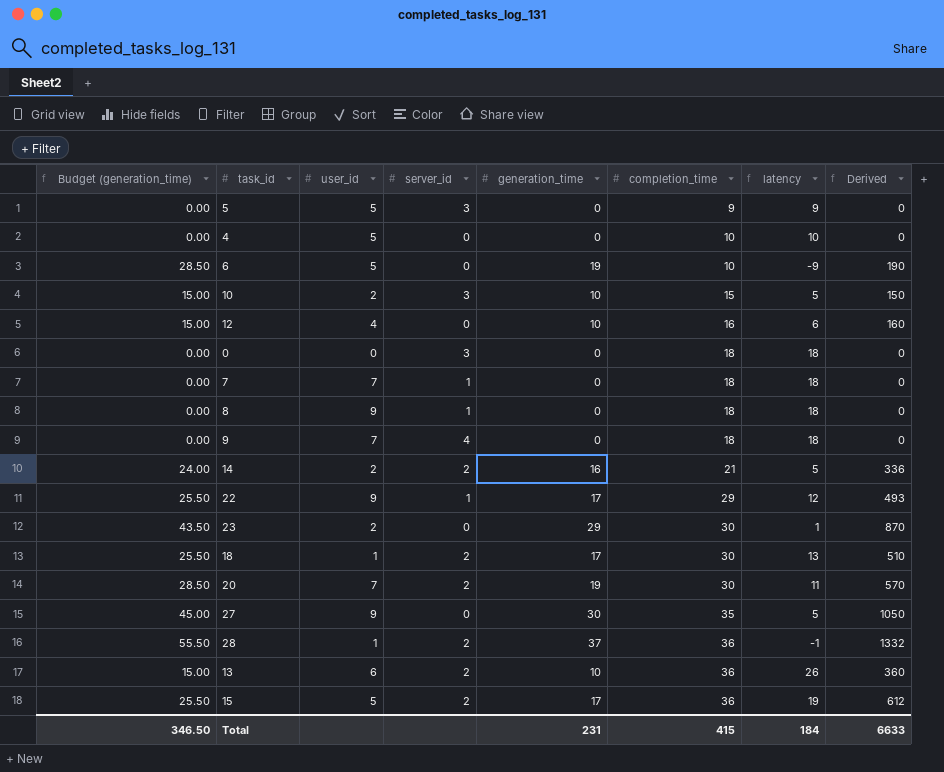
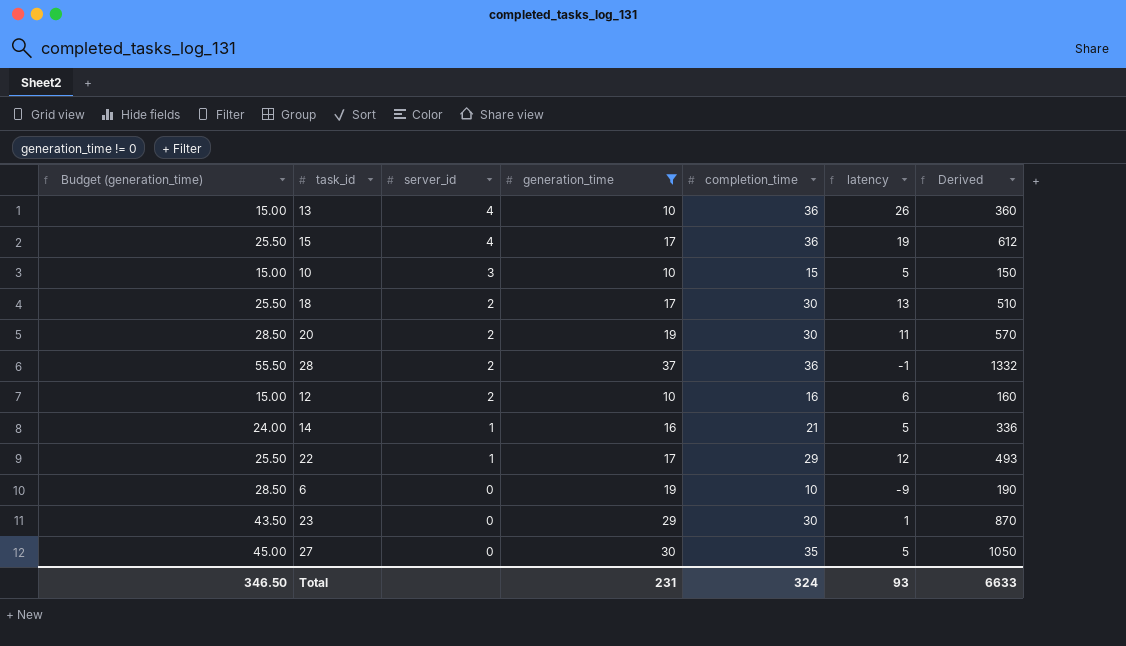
filter: none -> generation_time != 0
row order: completion_time ascending -> server_id descending
column user_id | position: 3 -> none
13 | server_id: 2 -> 4
15 | server_id: 2 -> 4
12 | server_id: 0 -> 2
14 | server_id: 2 -> 1
Total | completion_time: 415 -> 324
Total | latency: 184 -> 93

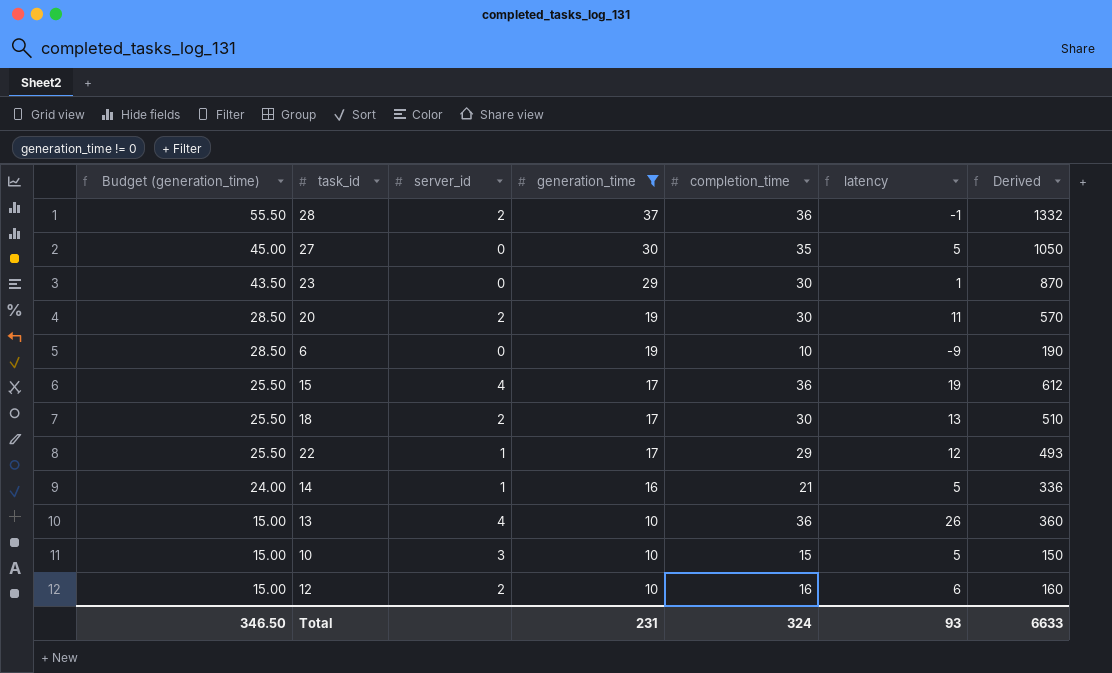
row order: server_id descending -> Budget (generation_time) descending

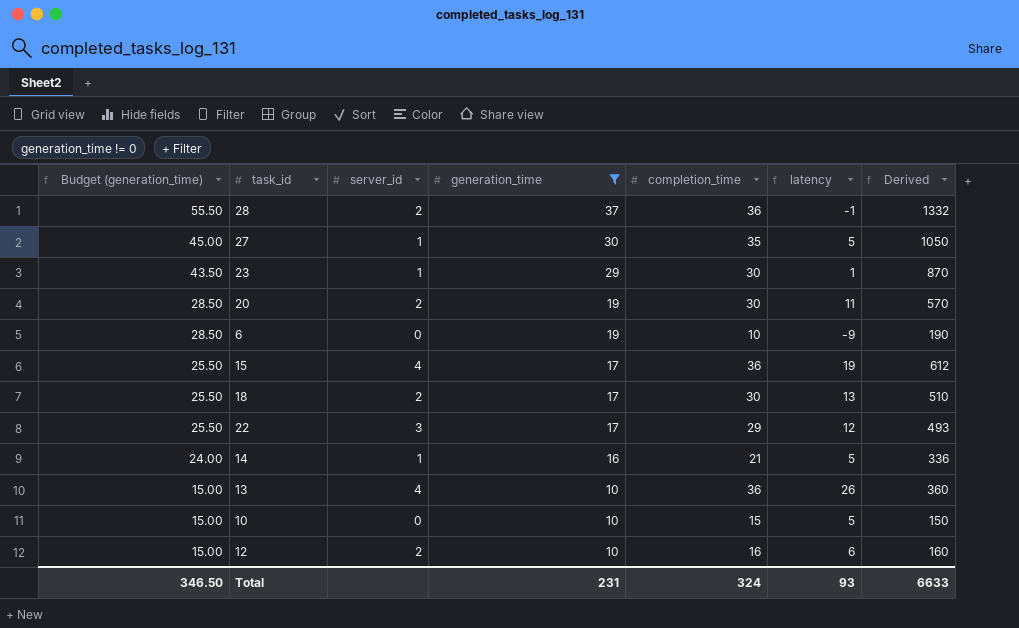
27 | server_id: 0 -> 1
23 | server_id: 0 -> 1
22 | server_id: 1 -> 3
10 | server_id: 3 -> 0

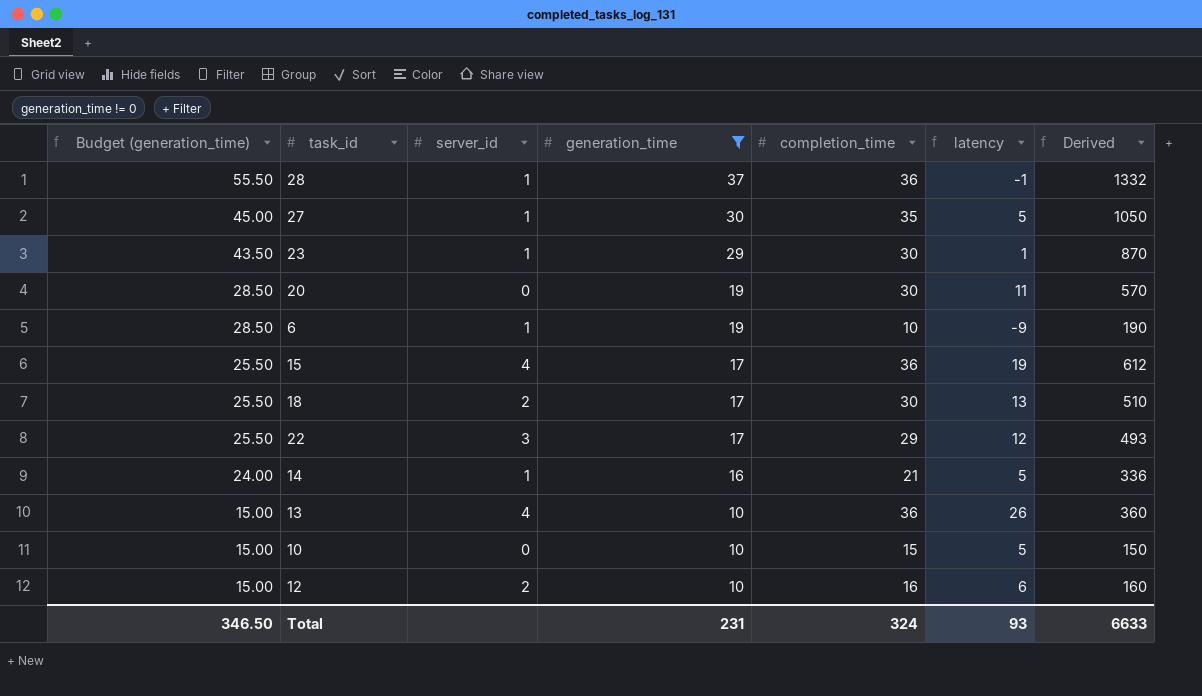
28 | server_id: 2 -> 1
20 | server_id: 2 -> 0
6 | server_id: 0 -> 1

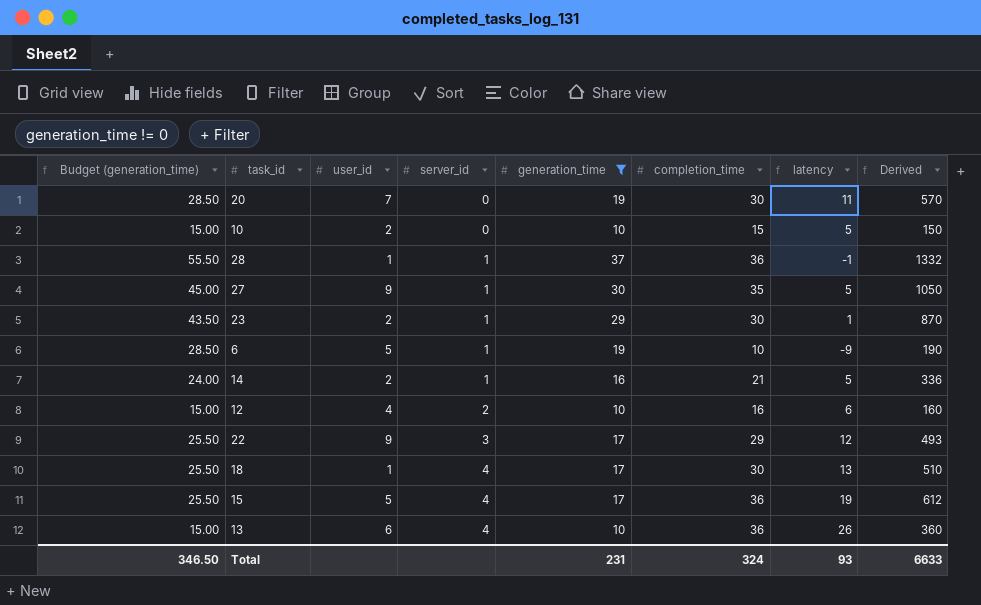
row order: Budget (generation_time) descending -> server_id ascending
column user_id | position: none -> 3
18 | server_id: 2 -> 4

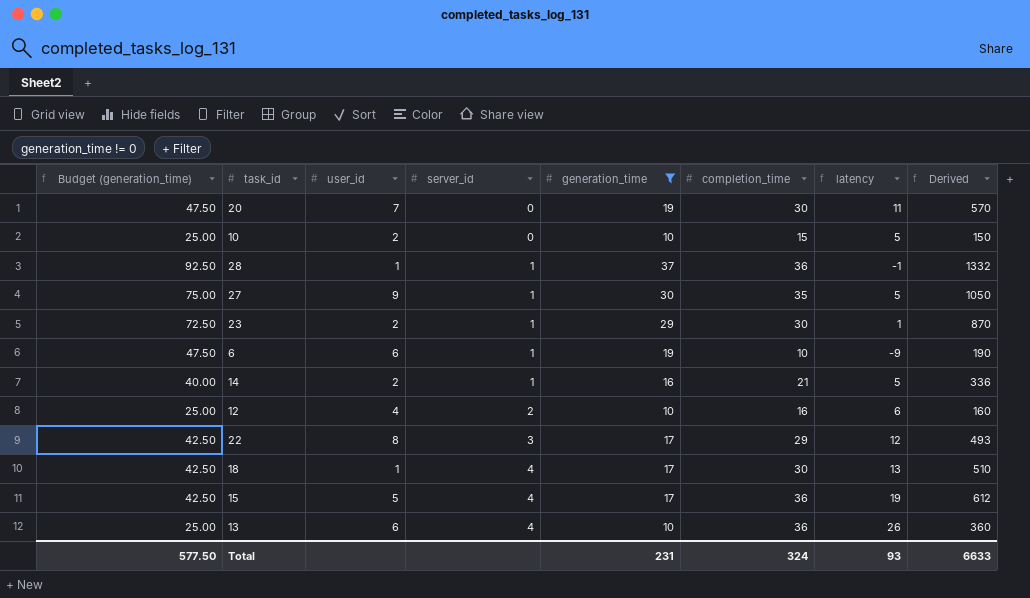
column Budget (generation_time) | formula: [generation_time] * 1.5 -> [generation_time] * 2.5
6 | user_id: 5 -> 6
22 | user_id: 9 -> 8
Total | Budget (generation_time): 346.50 -> 577.50

